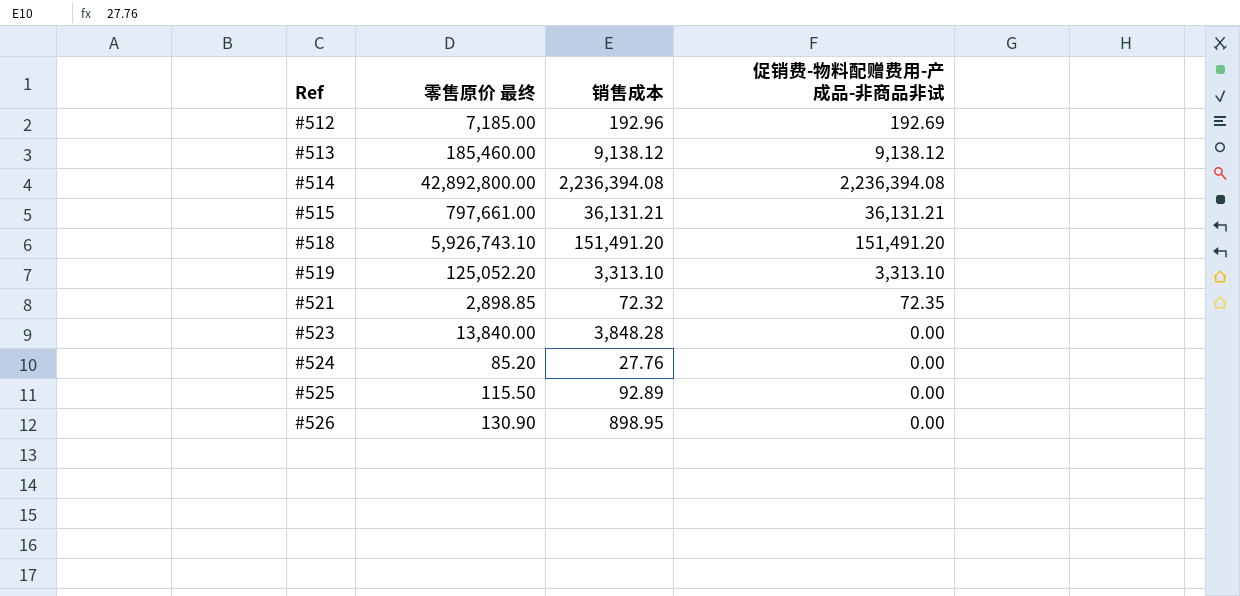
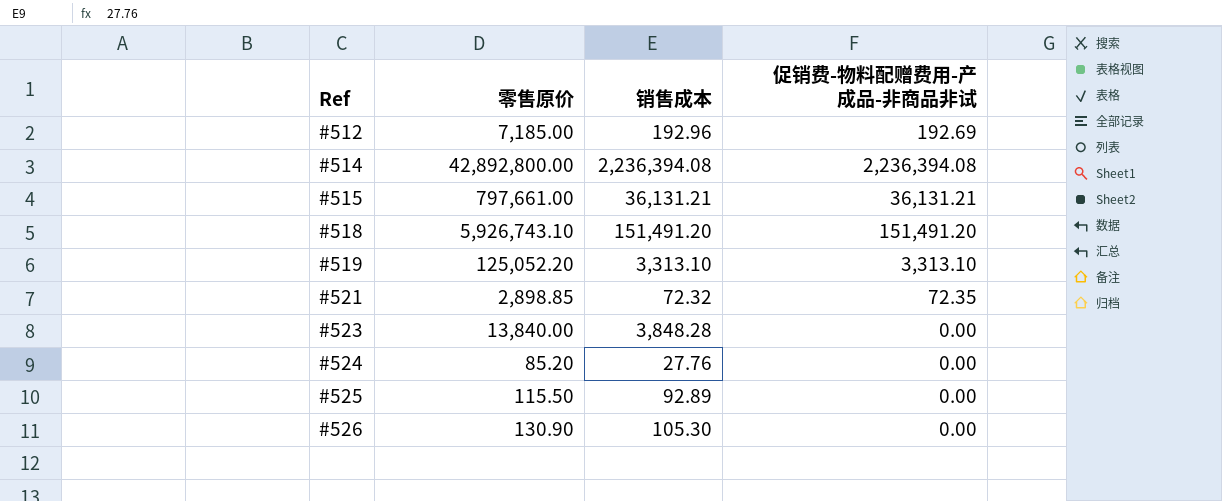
column name: 零售原价 最终 -> 零售原价
row #513: 185,460.00 | 9,138.12 | 9,138.12 -> none
#526 | 销售成本: 898.95 -> 105.30

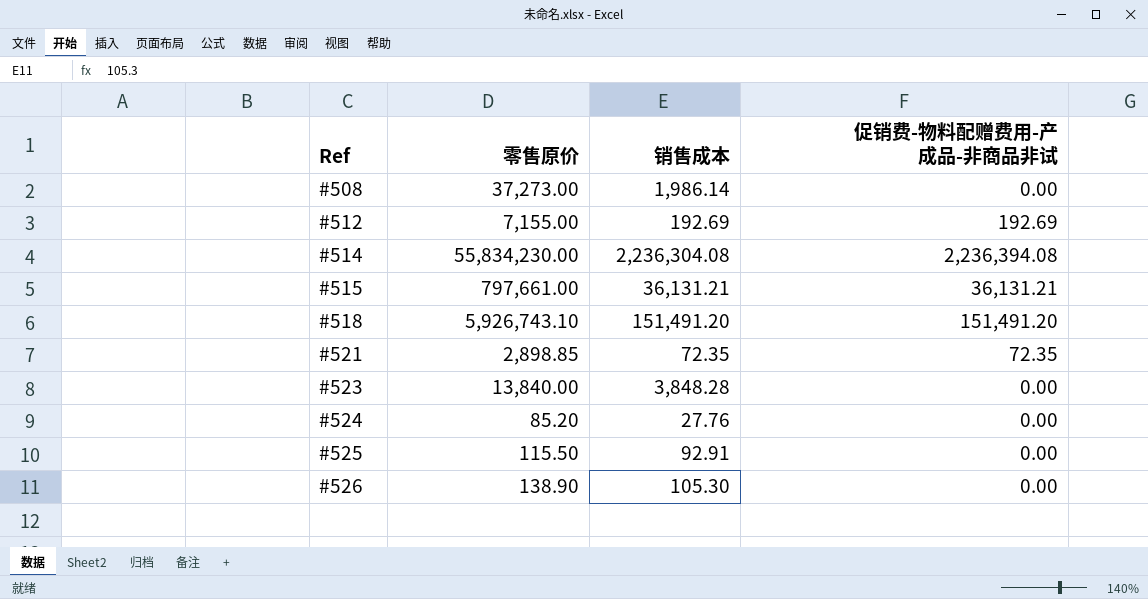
row #519: 125,052.20 | 3,313.10 | 3,313.10 -> none
row #508: none -> 37,273.00 | 1,986.14 | 0.00
#512 | 零售原价: 7,185.00 -> 7,155.00
#512 | 销售成本: 192.96 -> 192.69
#514 | 零售原价: 42,892,800.00 -> 55,834,230.00
#514 | 销售成本: 2,236,394.08 -> 2,236,304.08
#521 | 销售成本: 72.32 -> 72.35
#525 | 销售成本: 92.89 -> 92.91
#526 | 零售原价: 130.90 -> 138.90

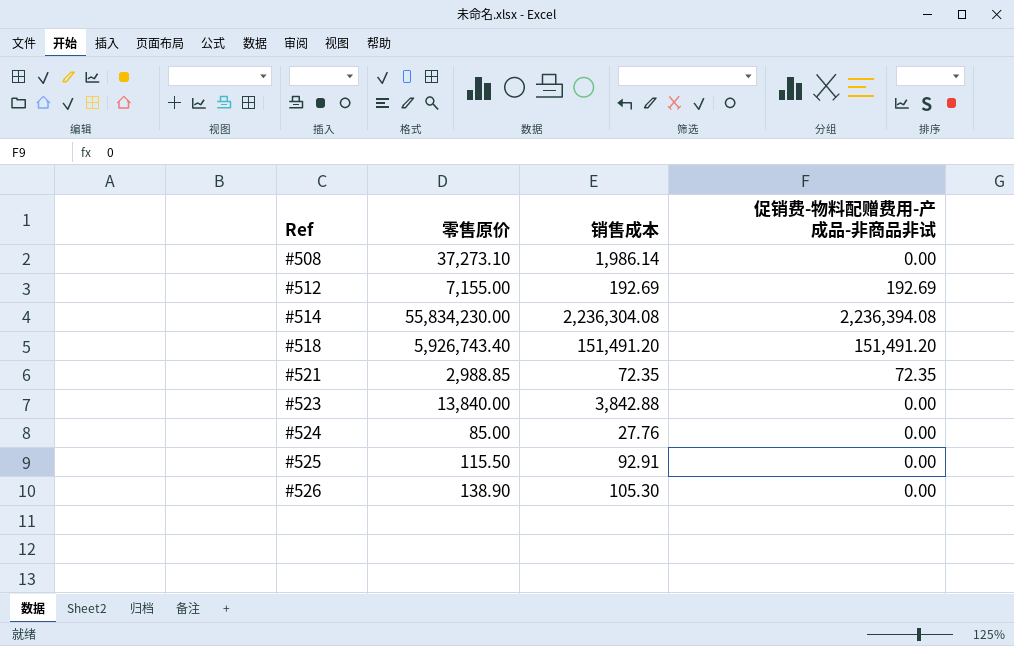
row #515: 797,661.00 | 36,131.21 | 36,131.21 -> none
#508 | 零售原价: 37,273.00 -> 37,273.10
#518 | 零售原价: 5,926,743.10 -> 5,926,743.40
#521 | 零售原价: 2,898.85 -> 2,988.85
#523 | 销售成本: 3,848.28 -> 3,842.88
#524 | 零售原价: 85.20 -> 85.00

